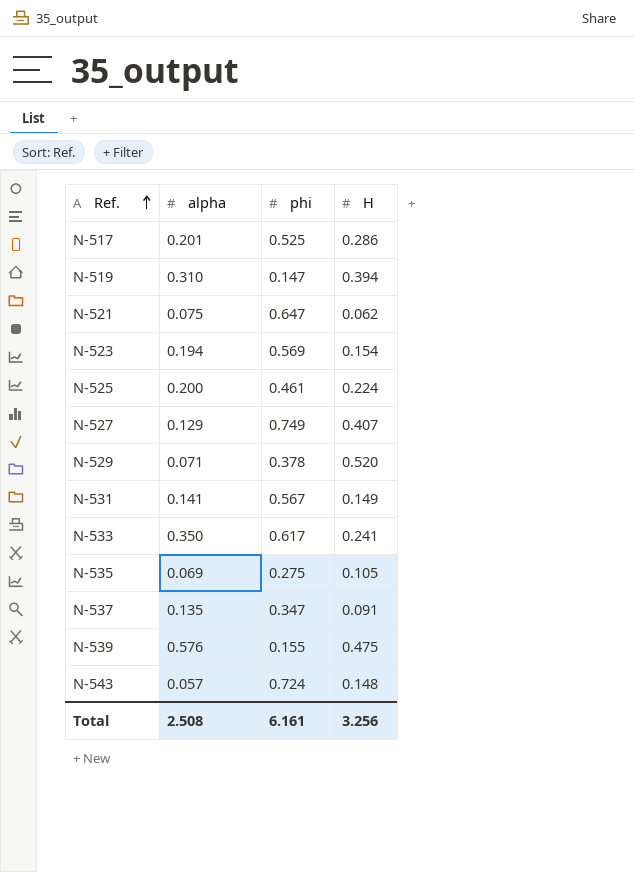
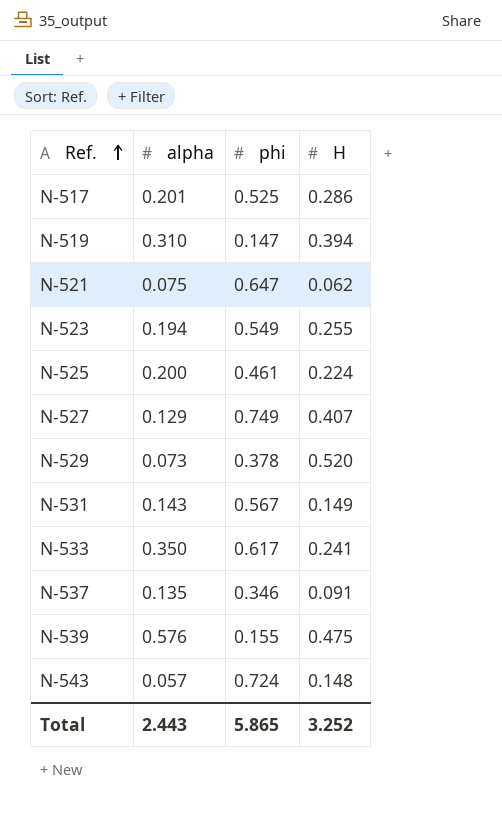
row N-535: 0.069 | 0.275 | 0.105 -> none
N-523 | phi: 0.569 -> 0.549
N-523 | H: 0.154 -> 0.255
N-529 | alpha: 0.071 -> 0.073
N-531 | alpha: 0.141 -> 0.143
N-537 | phi: 0.347 -> 0.346
Total | alpha: 2.508 -> 2.443
Total | phi: 6.161 -> 5.865
Total | H: 3.256 -> 3.252

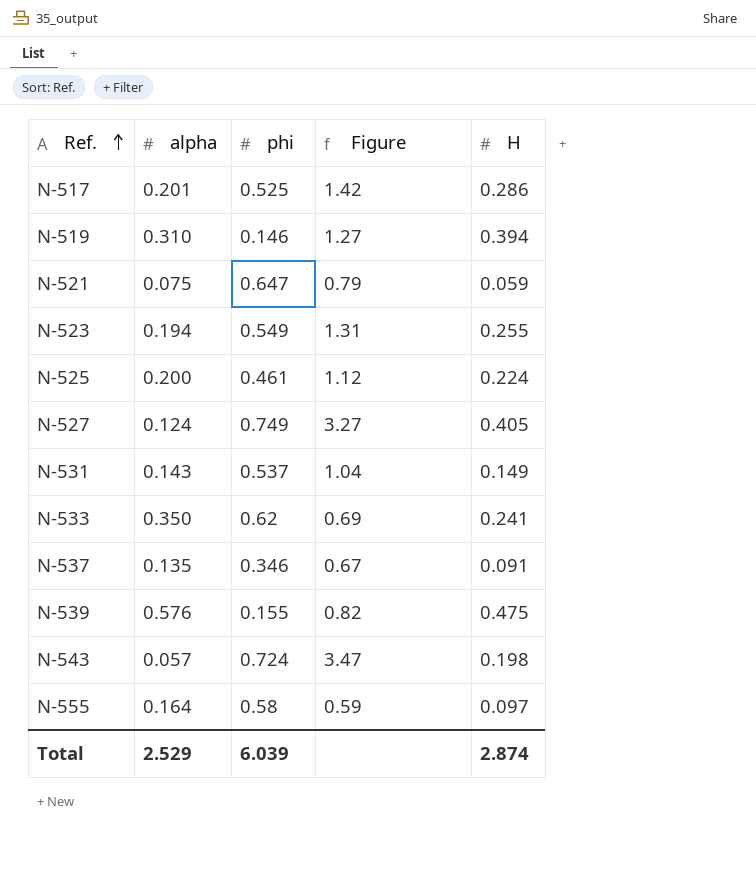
column Figure | formula: none -> [H] / [alpha]
row N-529: 0.073 | 0.378 | 0.520 -> none
N-519 | phi: 0.147 -> 0.146
N-521 | H: 0.062 -> 0.059
N-527 | alpha: 0.129 -> 0.124
N-527 | H: 0.407 -> 0.405
N-531 | phi: 0.567 -> 0.537
N-533 | phi: 0.617 -> 0.62
N-543 | H: 0.148 -> 0.198
row N-555: none -> 0.164 | 0.58 | 0.59 | 0.097
Total | alpha: 2.443 -> 2.529
Total | phi: 5.865 -> 6.039
Total | H: 3.252 -> 2.874

